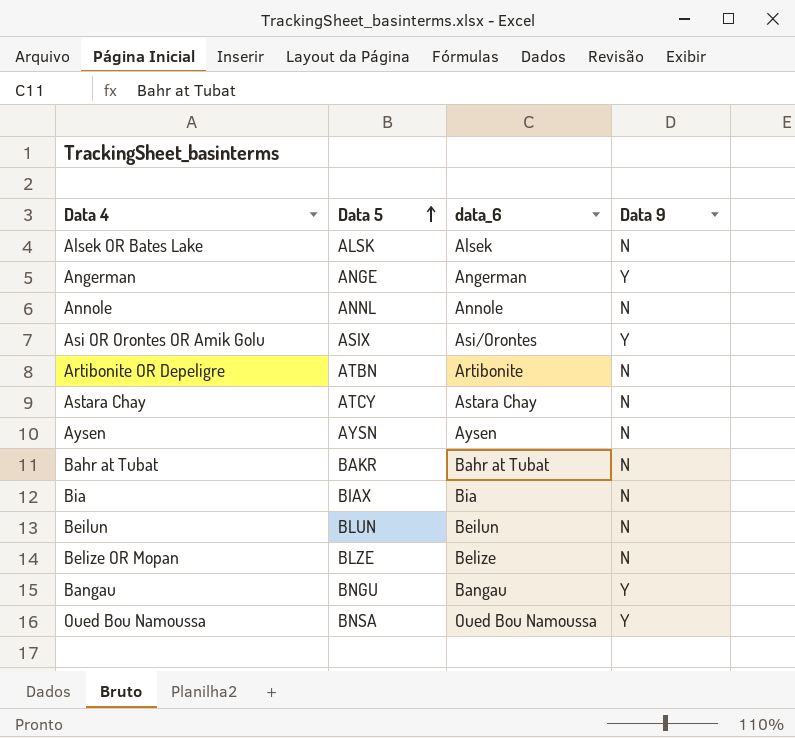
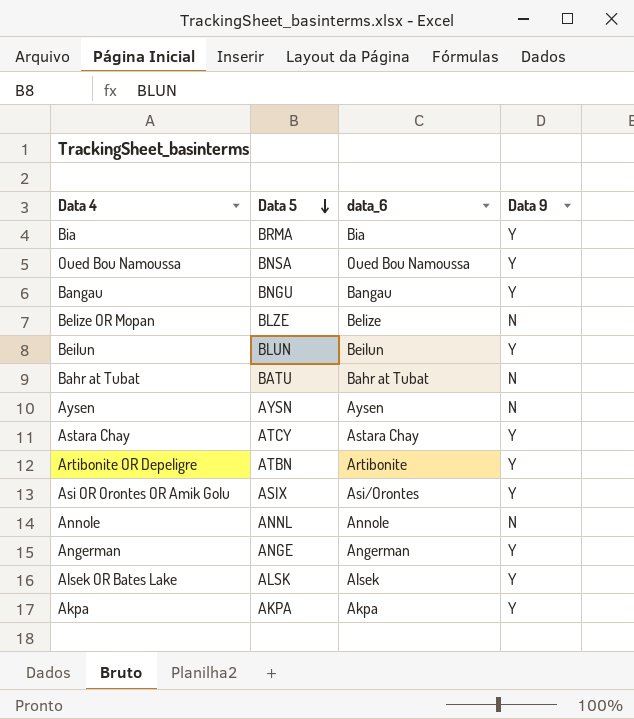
row order: Data 5 ascending -> Data 5 descending
Bia | Data 5: BIAX -> BRMA
Bia | Data 9: N -> Y
Beilun | Data 9: N -> Y
Bahr at Tubat | Data 5: BAKR -> BATU
Astara Chay | Data 9: N -> Y
Artibonite OR Depeligre | Data 9: N -> Y
Alsek OR Bates Lake | Data 9: N -> Y
row Akpa: none -> AKPA | Akpa | Y

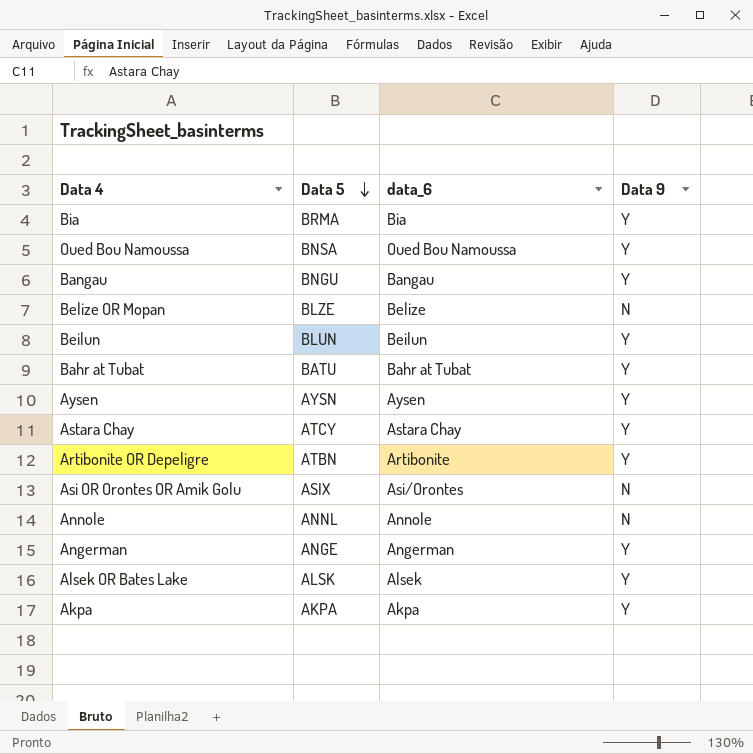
Bahr at Tubat | Data 9: N -> Y
Aysen | Data 9: N -> Y
Asi OR Orontes OR Amik Golu | Data 9: Y -> N

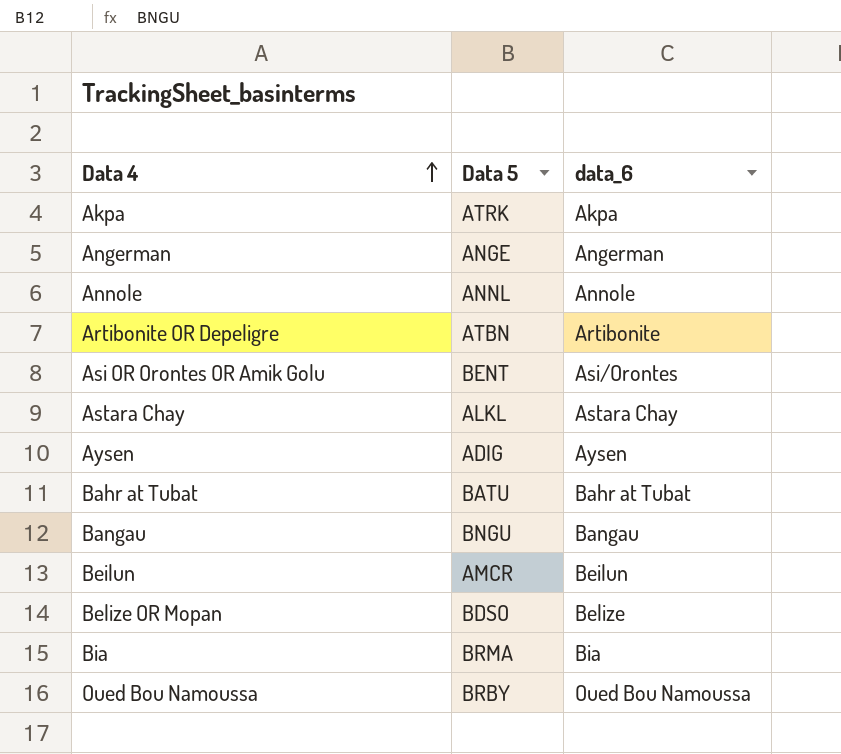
row order: Data 5 descending -> Data 4 ascending
column Data 9 | position: 4 -> none
row Alsek OR Bates Lake: ALSK | Alsek | Y -> none
Akpa | Data 5: AKPA -> ATRK
Asi OR Orontes OR Amik Golu | Data 5: ASIX -> BENT
Astara Chay | Data 5: ATCY -> ALKL
Aysen | Data 5: AYSN -> ADIG
Beilun | Data 5: BLUN -> AMCR
Belize OR Mopan | Data 5: BLZE -> BDSO
Oued Bou Namoussa | Data 5: BNSA -> BRBY

